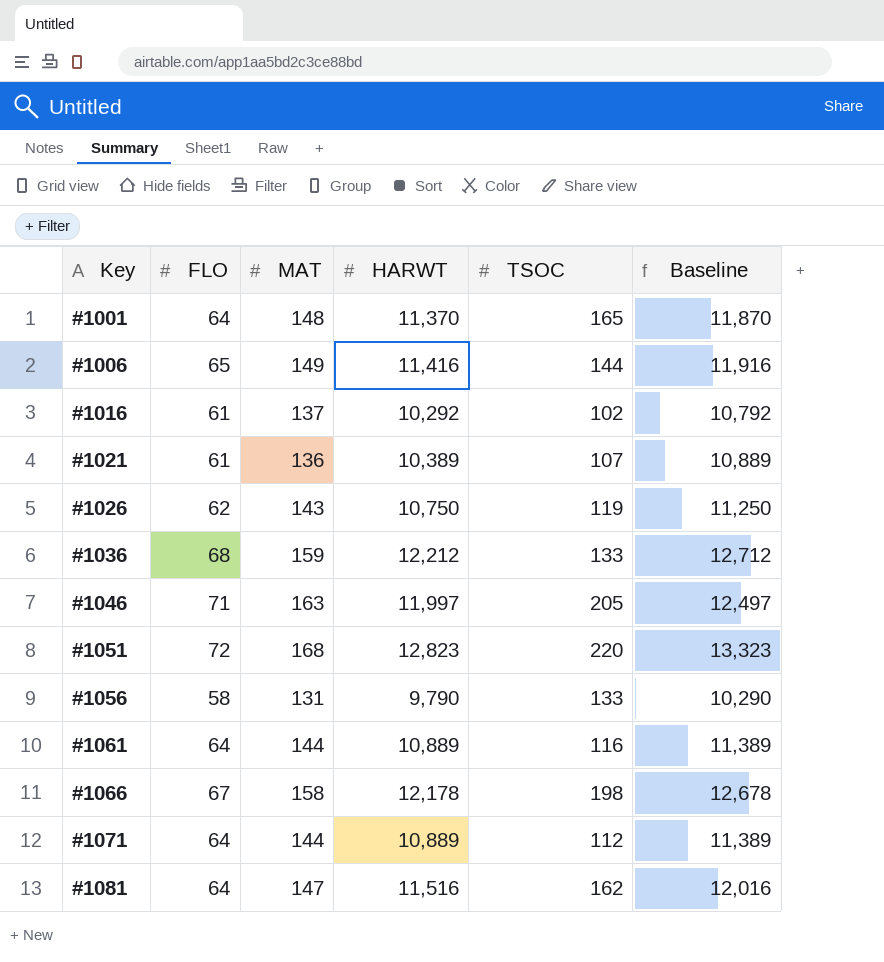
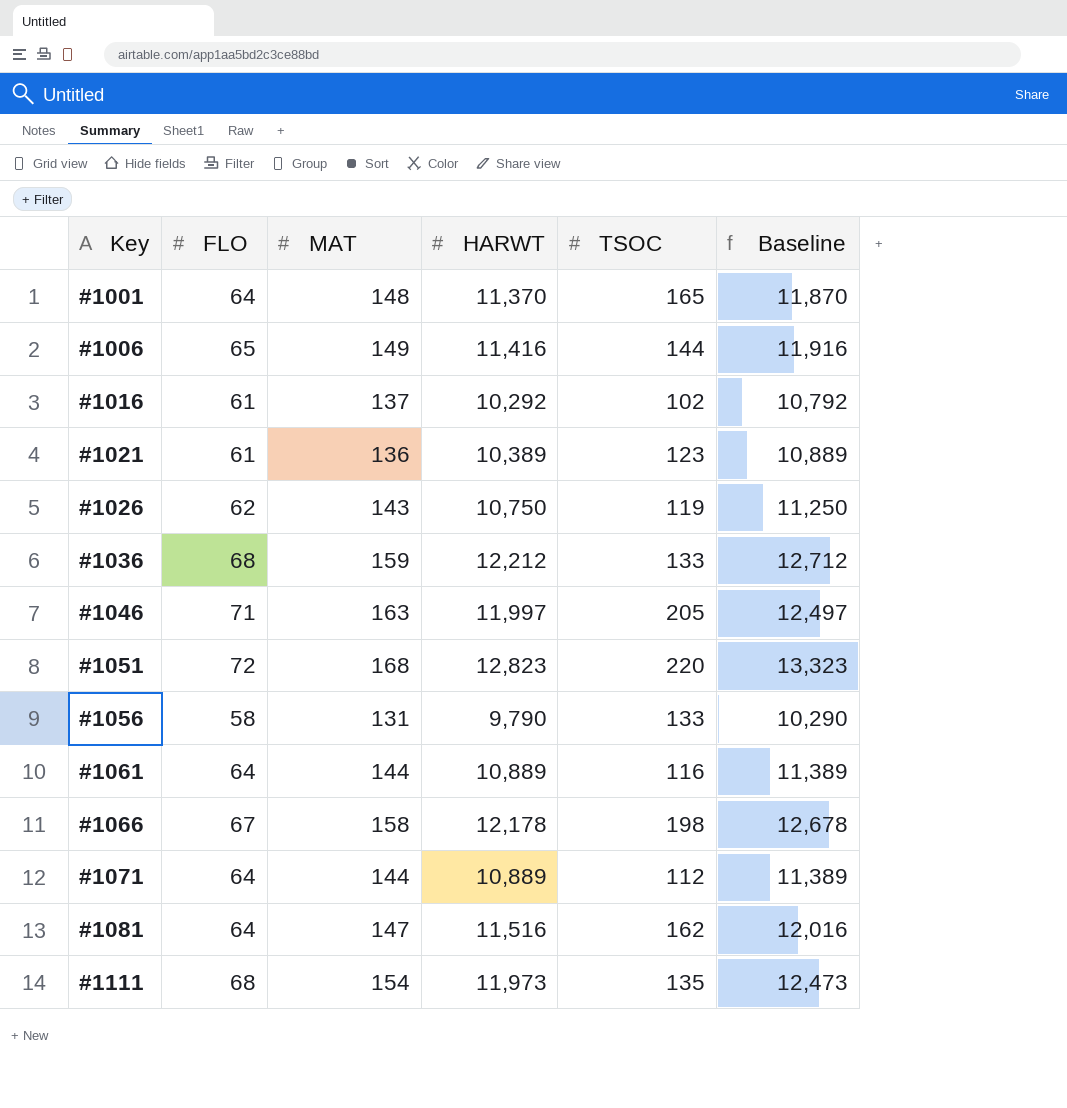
#1021 | TSOC: 107 -> 123
row #1111: none -> 68 | 154 | 11,973 | 135 | 12,473

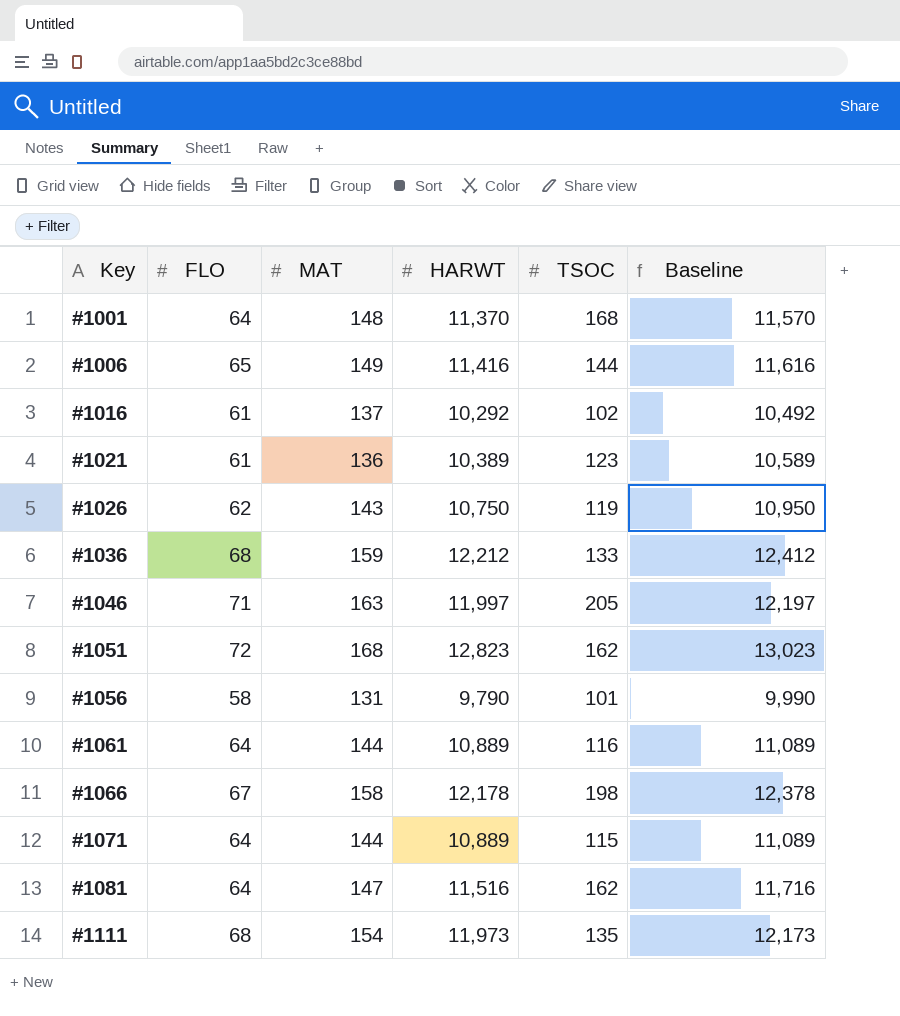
column Baseline | formula: [HARWT] + 500 -> [HARWT] + 200
#1001 | TSOC: 165 -> 168
#1051 | TSOC: 220 -> 162
#1056 | TSOC: 133 -> 101
#1071 | TSOC: 112 -> 115

